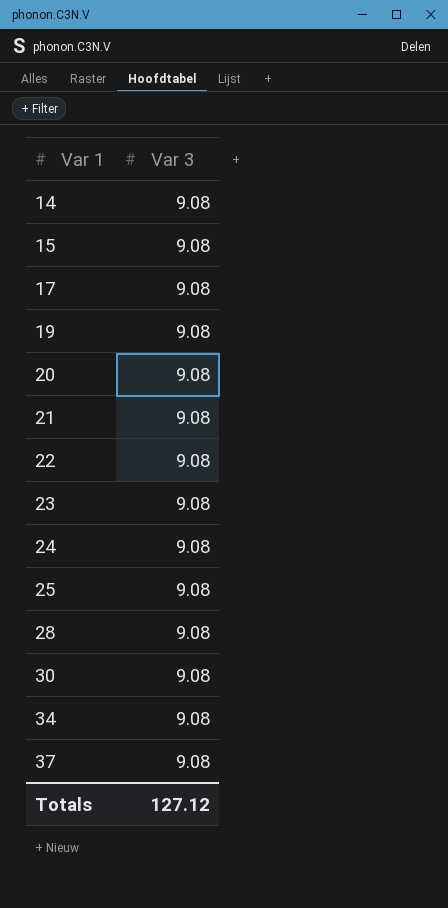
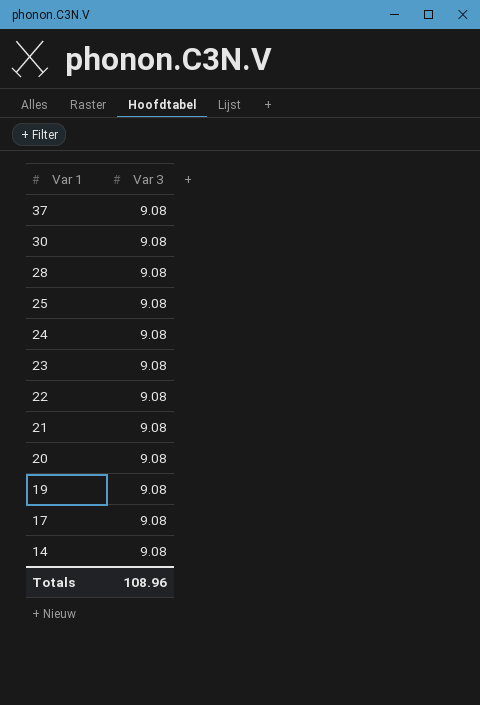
row order: Var 1 ascending -> Var 1 descending
row 15: 9.08 -> none
row 34: 9.08 -> none
Totals | Var 3: 127.12 -> 108.96

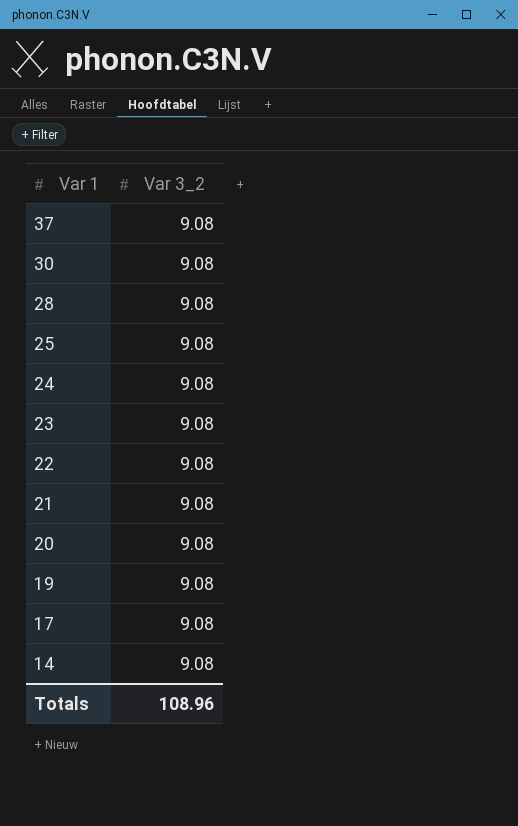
column name: Var 3 -> Var 3_2

